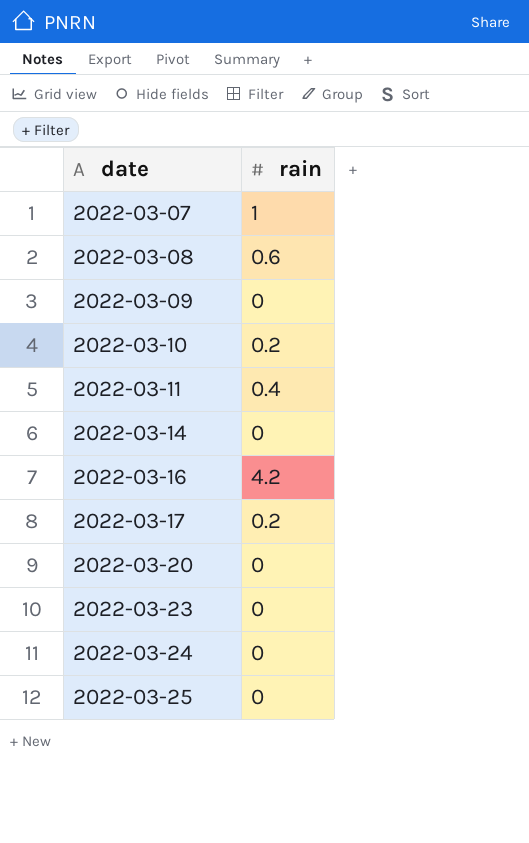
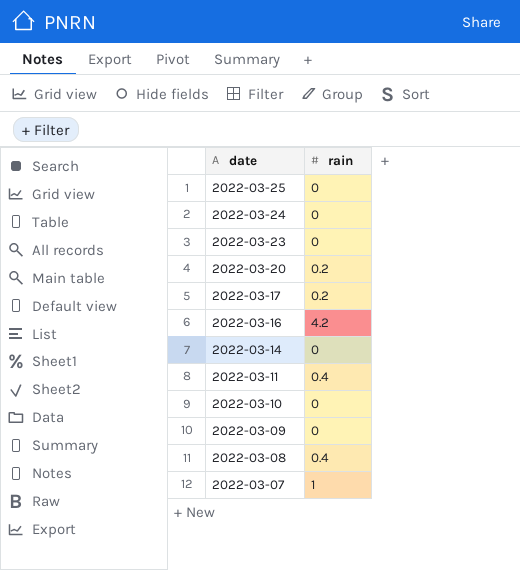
row order: date ascending -> date descending
2022-03-20 | rain: 0 -> 0.2
2022-03-10 | rain: 0.2 -> 0
2022-03-08 | rain: 0.6 -> 0.4

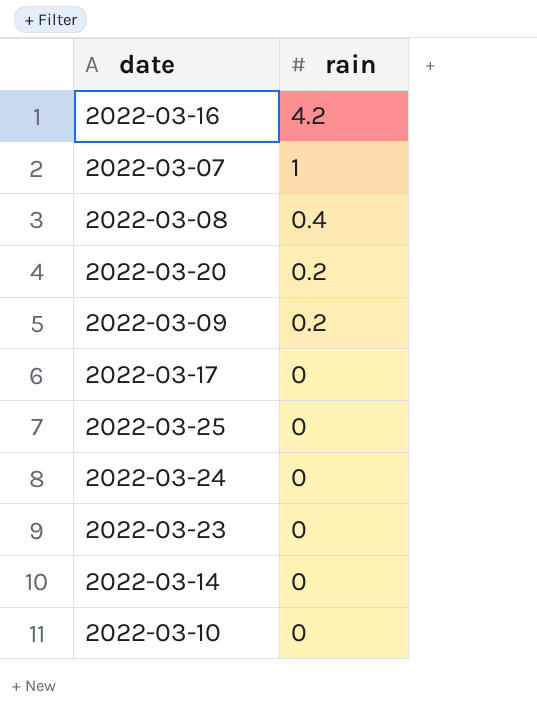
row order: date descending -> rain descending
row 2022-03-11: 0.4 -> none
2022-03-09 | rain: 0 -> 0.2
2022-03-17 | rain: 0.2 -> 0

